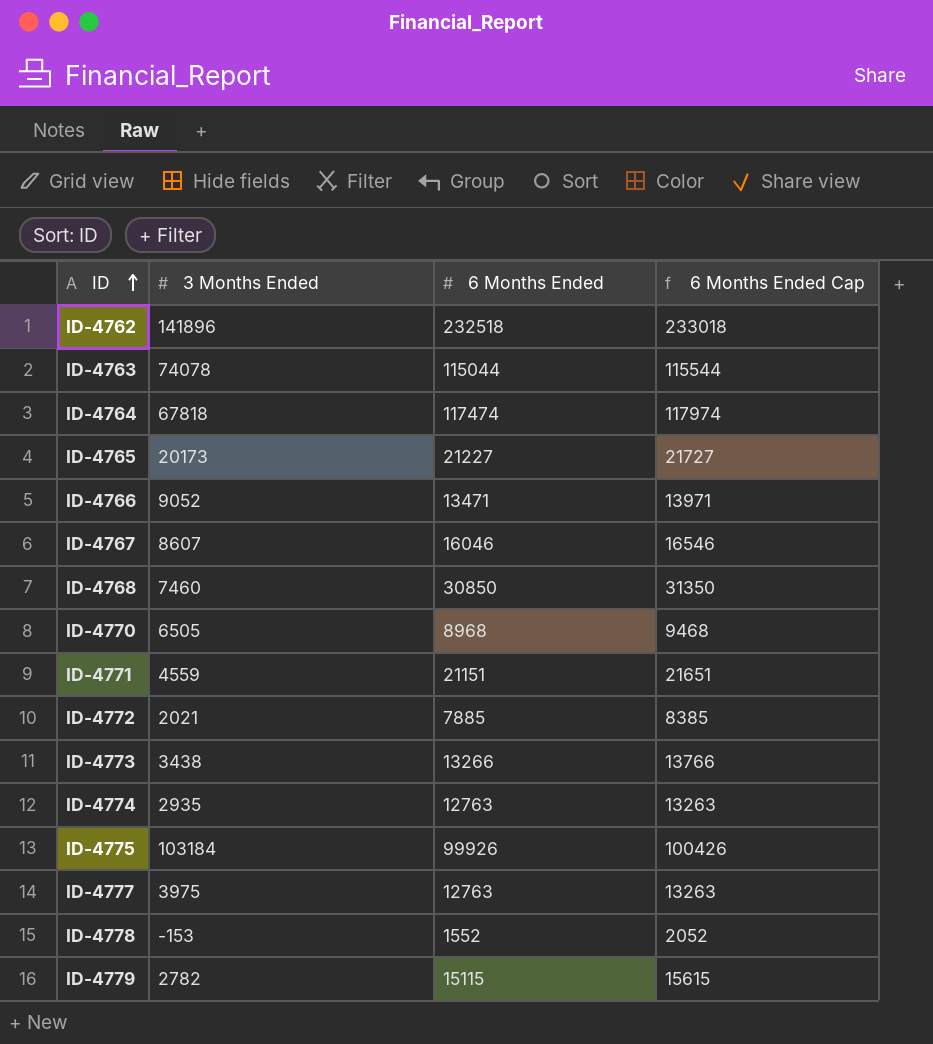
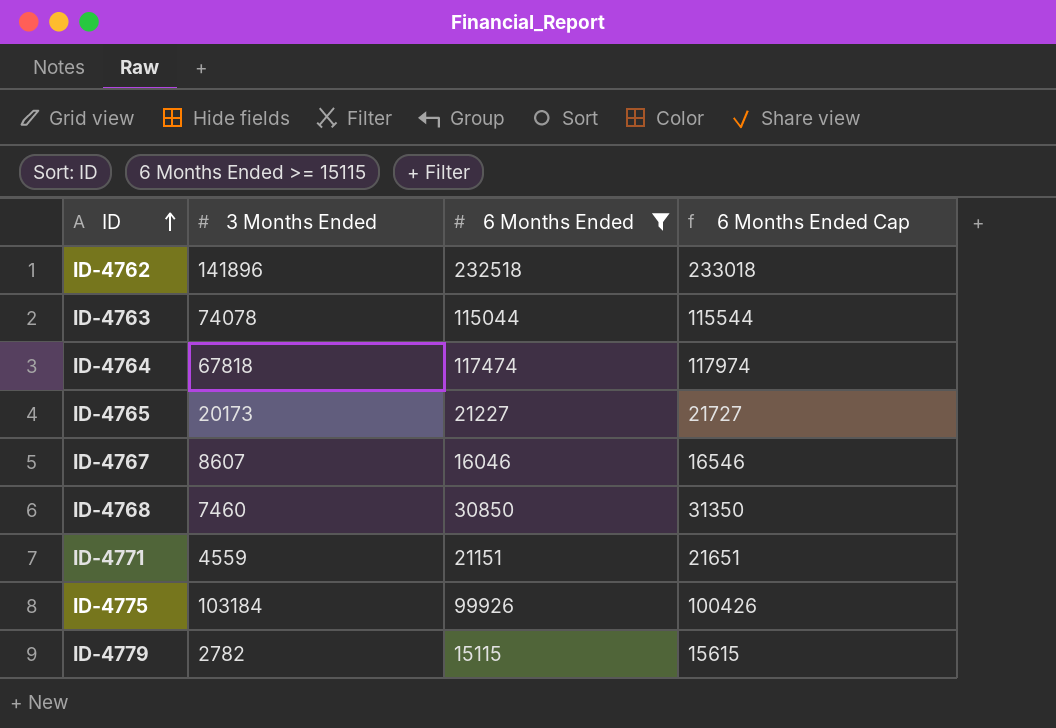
filter: none -> 6 Months Ended >= 15115

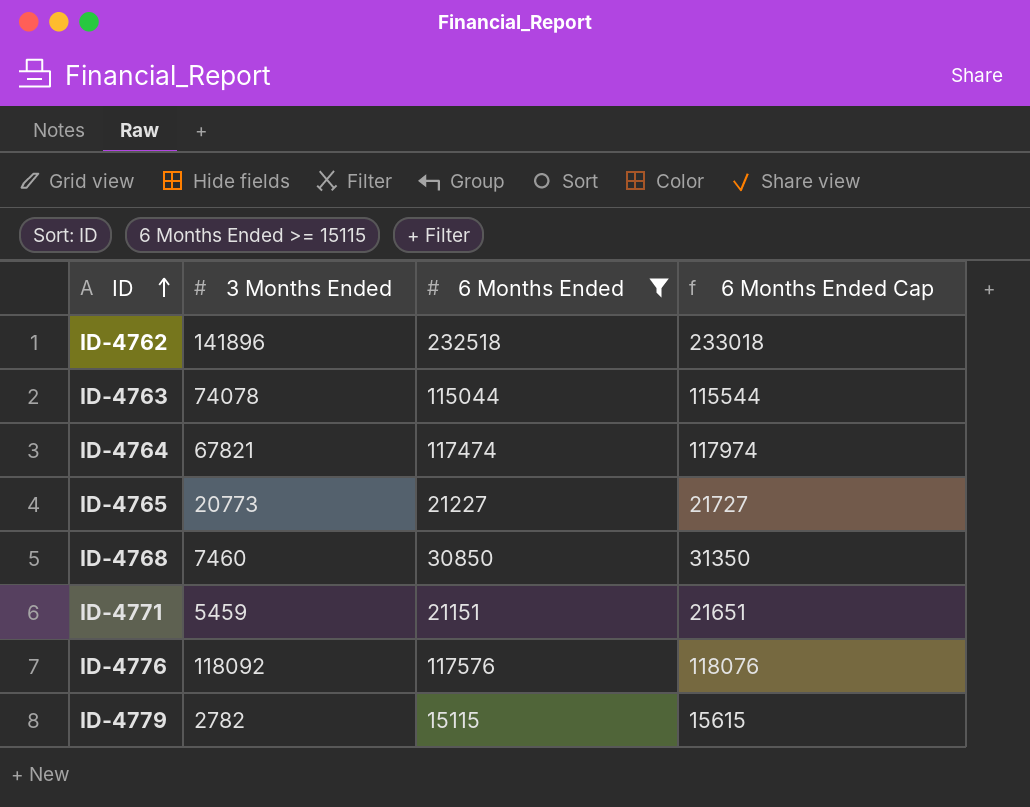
row ID-4767: 8607 | 16046 | 16546 -> none
row ID-4775: 103184 | 99926 | 100426 -> none
ID-4764 | 3 Months Ended: 67818 -> 67821
ID-4765 | 3 Months Ended: 20173 -> 20773
ID-4771 | 3 Months Ended: 4559 -> 5459
row ID-4776: none -> 118092 | 117576 | 118076

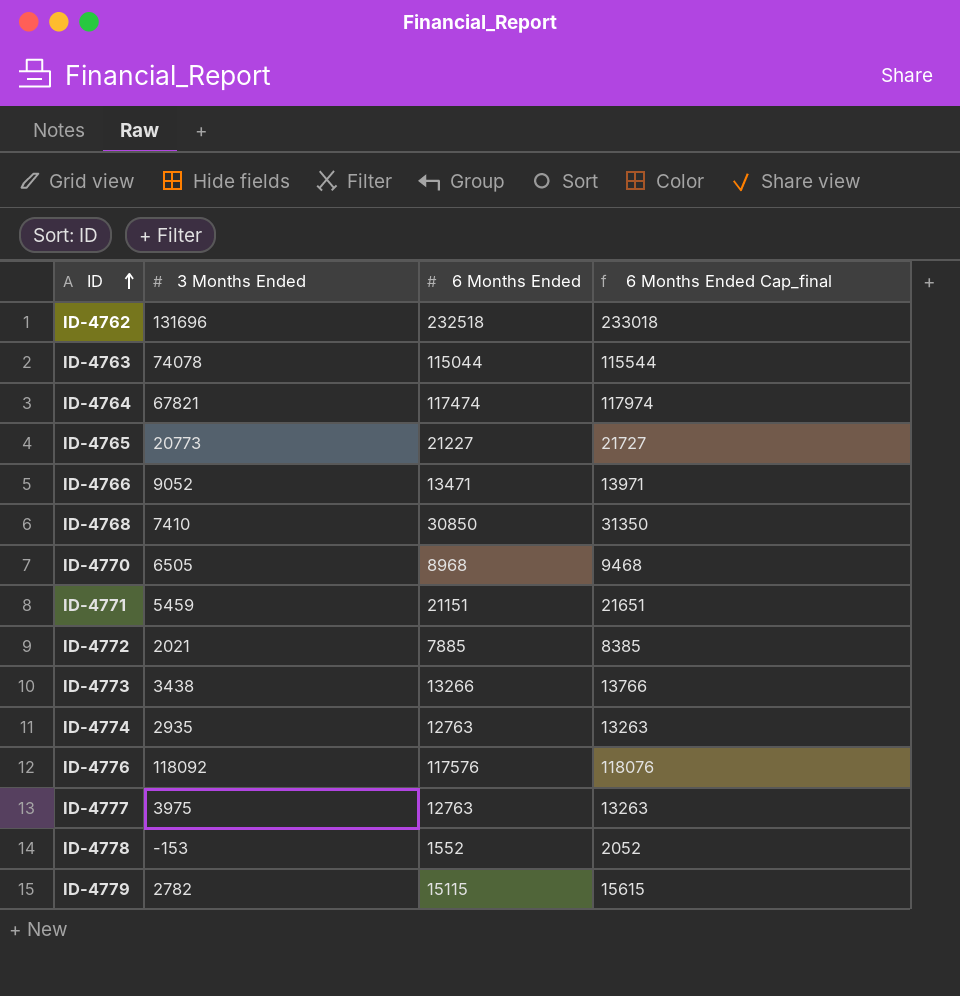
filter: 6 Months Ended >= 15115 -> none
column name: 6 Months Ended Cap -> 6 Months Ended Cap_final
ID-4762 | 3 Months Ended: 141896 -> 131696
ID-4768 | 3 Months Ended: 7460 -> 7410

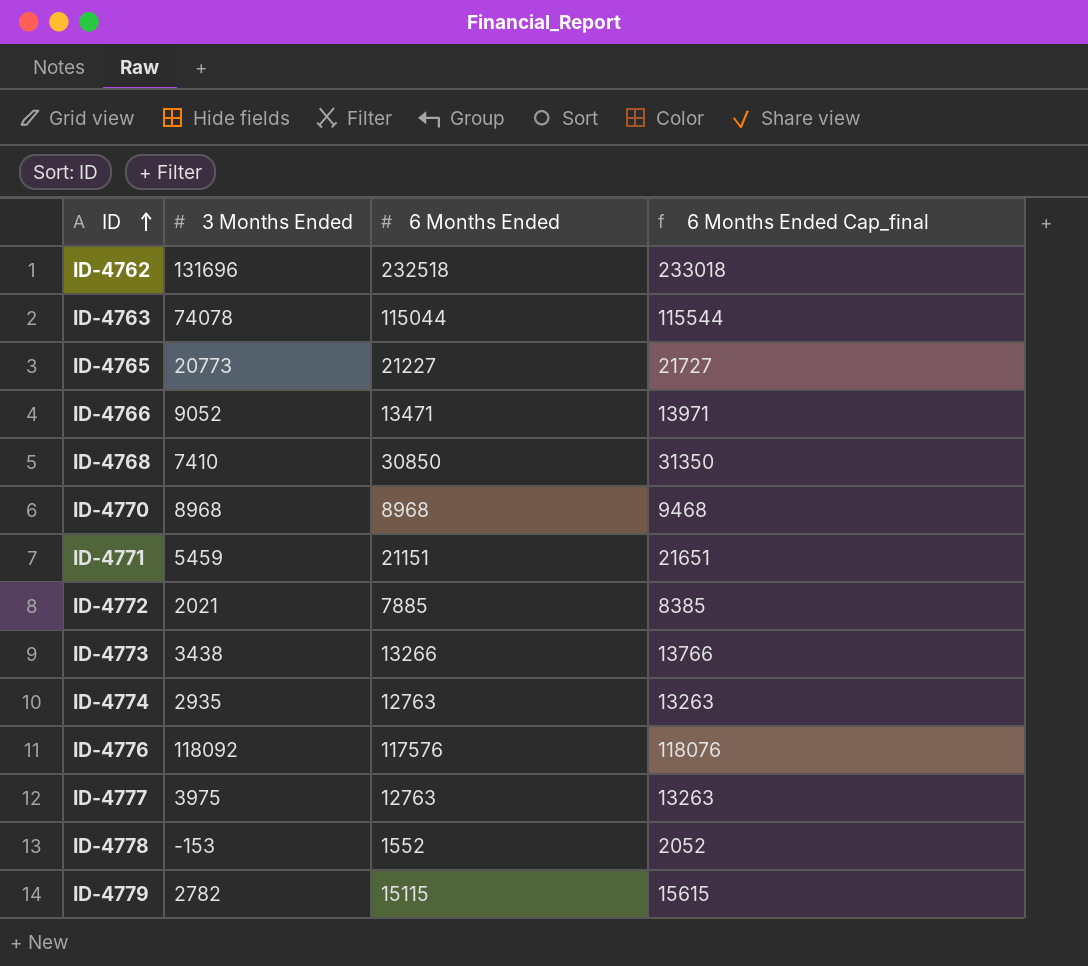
row ID-4764: 67821 | 117474 | 117974 -> none
ID-4770 | 3 Months Ended: 6505 -> 8968

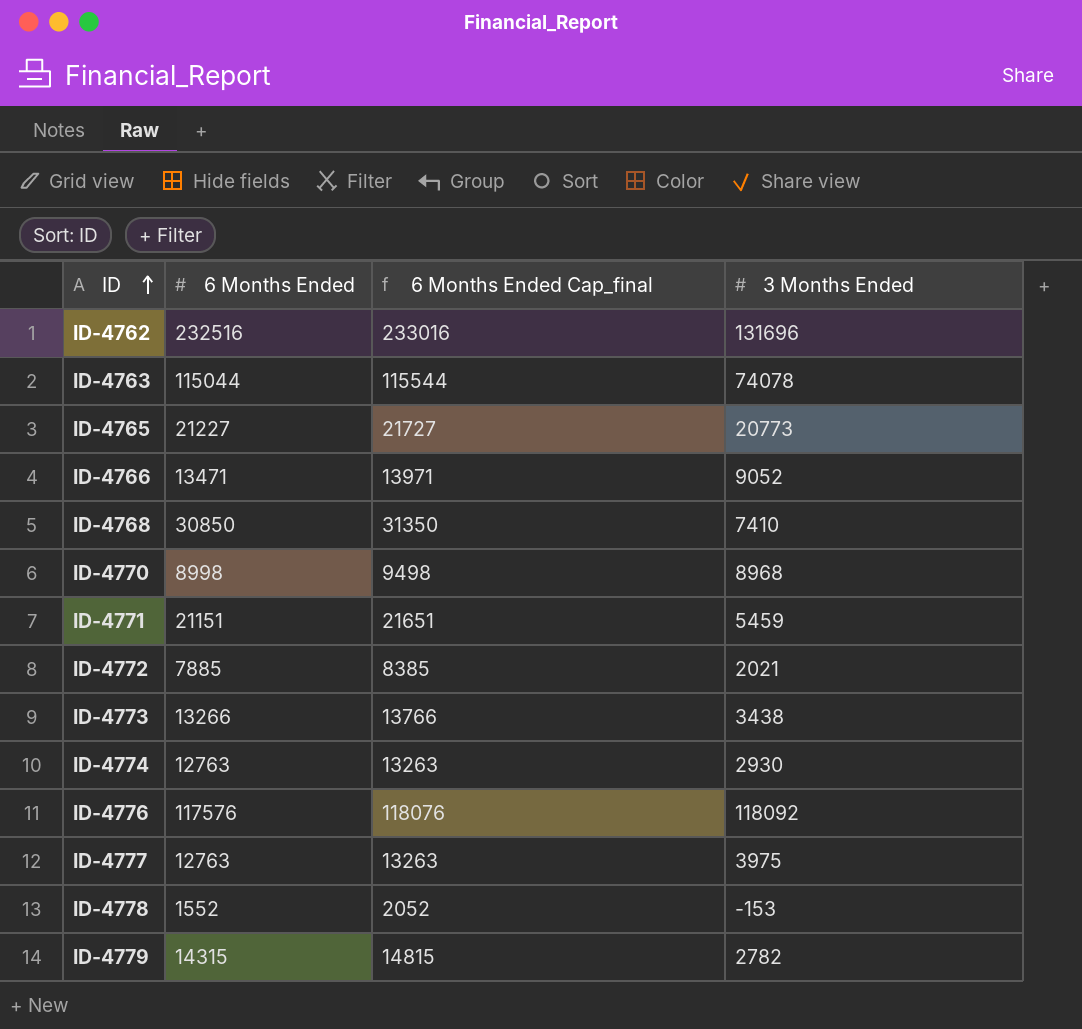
column 3 Months Ended | position: 2 -> 4
ID-4762 | 6 Months Ended: 232518 -> 232516
ID-4762 | 6 Months Ended Cap_final: 233018 -> 233016
ID-4770 | 6 Months Ended: 8968 -> 8998
ID-4770 | 6 Months Ended Cap_final: 9468 -> 9498
ID-4774 | 3 Months Ended: 2935 -> 2930
ID-4779 | 6 Months Ended: 15115 -> 14315
ID-4779 | 6 Months Ended Cap_final: 15615 -> 14815

